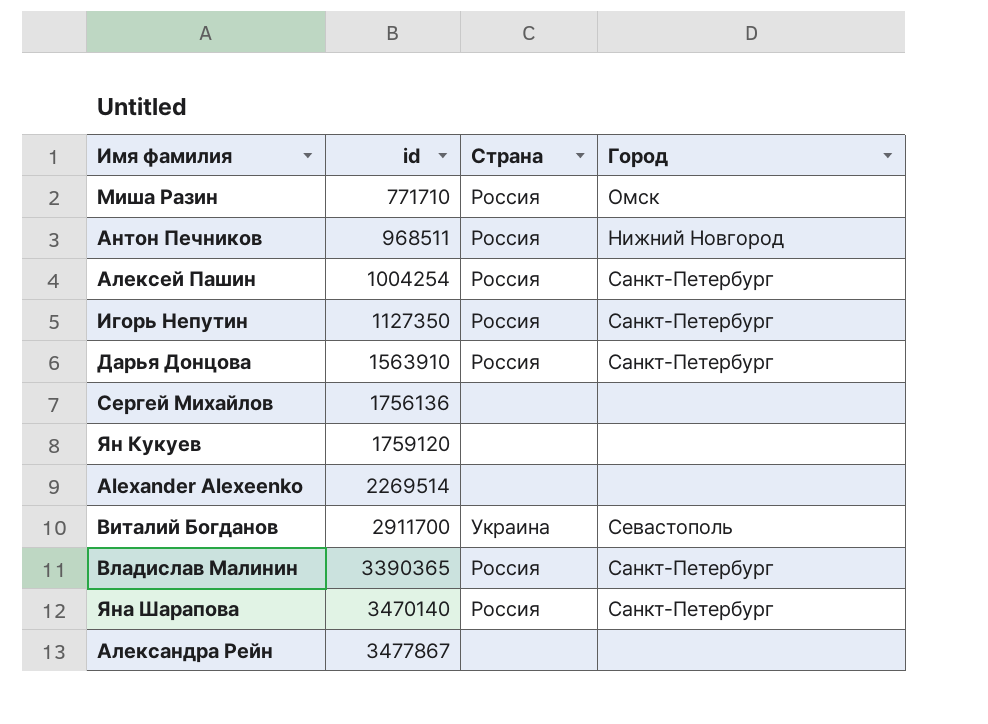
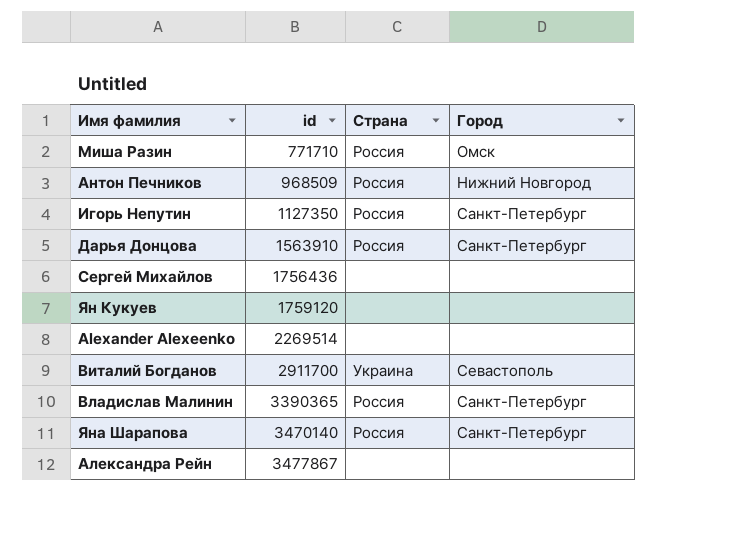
row Алексей Пашин: 1004254 | Россия | Санкт-Петербург -> none
Антон Печников | id: 968511 -> 968509
Сергей Михайлов | id: 1756136 -> 1756436

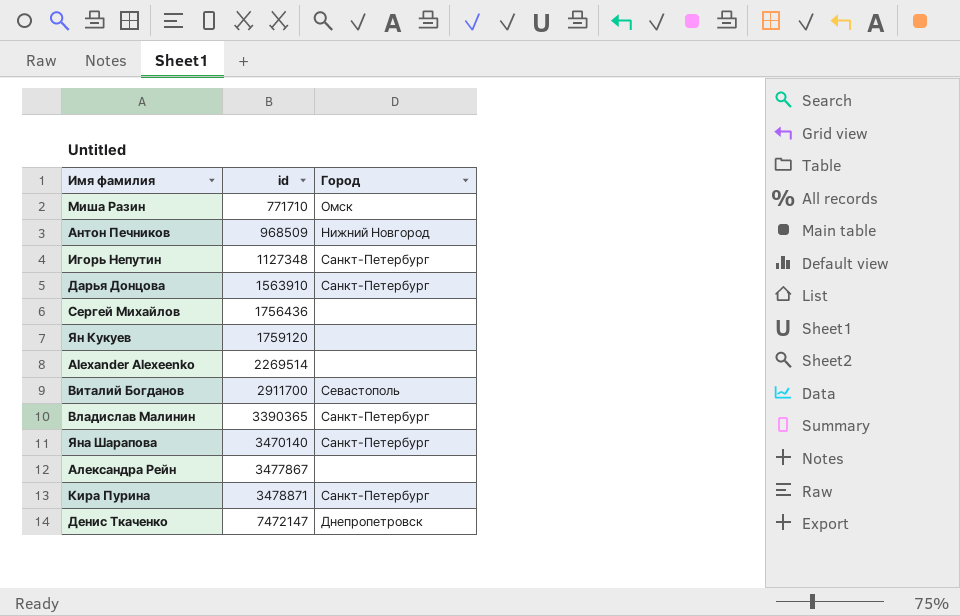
column Страна | position: 3 -> none
Игорь Непутин | id: 1127350 -> 1127348
row Кира Пурина: none -> 3478871 | Санкт-Петербург
row Денис Ткаченко: none -> 7472147 | Днепропетровск

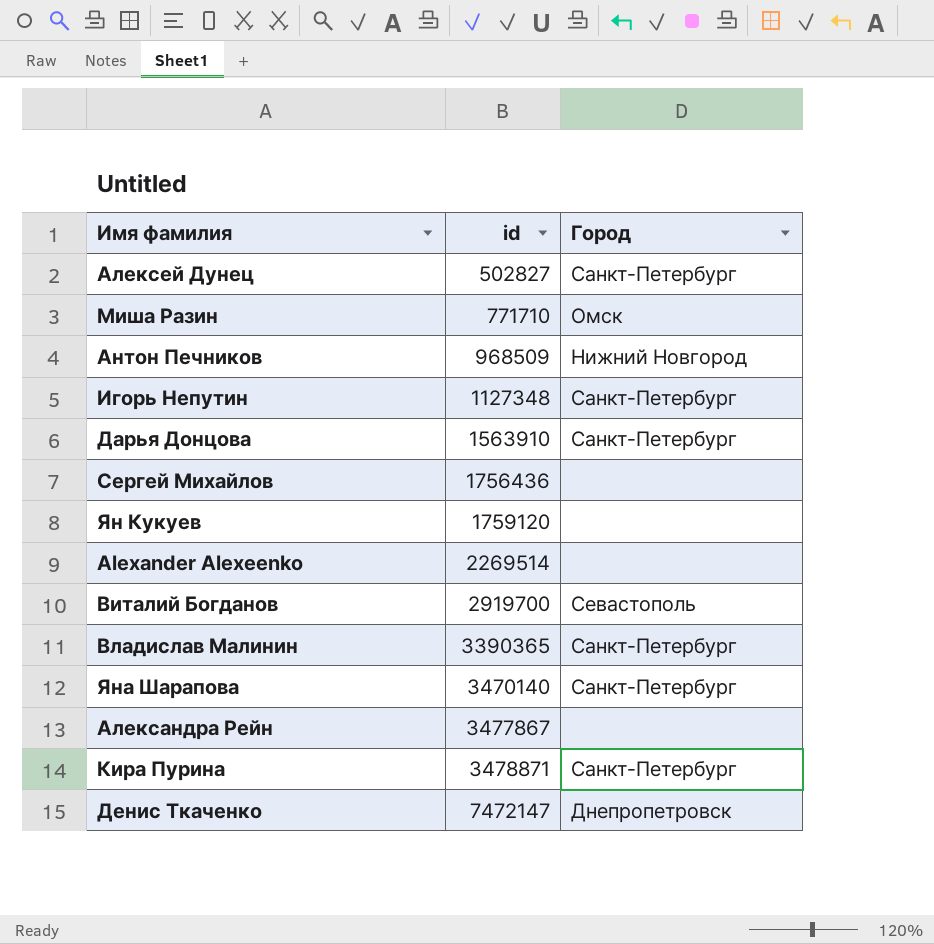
row Алексей Дунец: none -> 502827 | Санкт-Петербург
Виталий Богданов | id: 2911700 -> 2919700

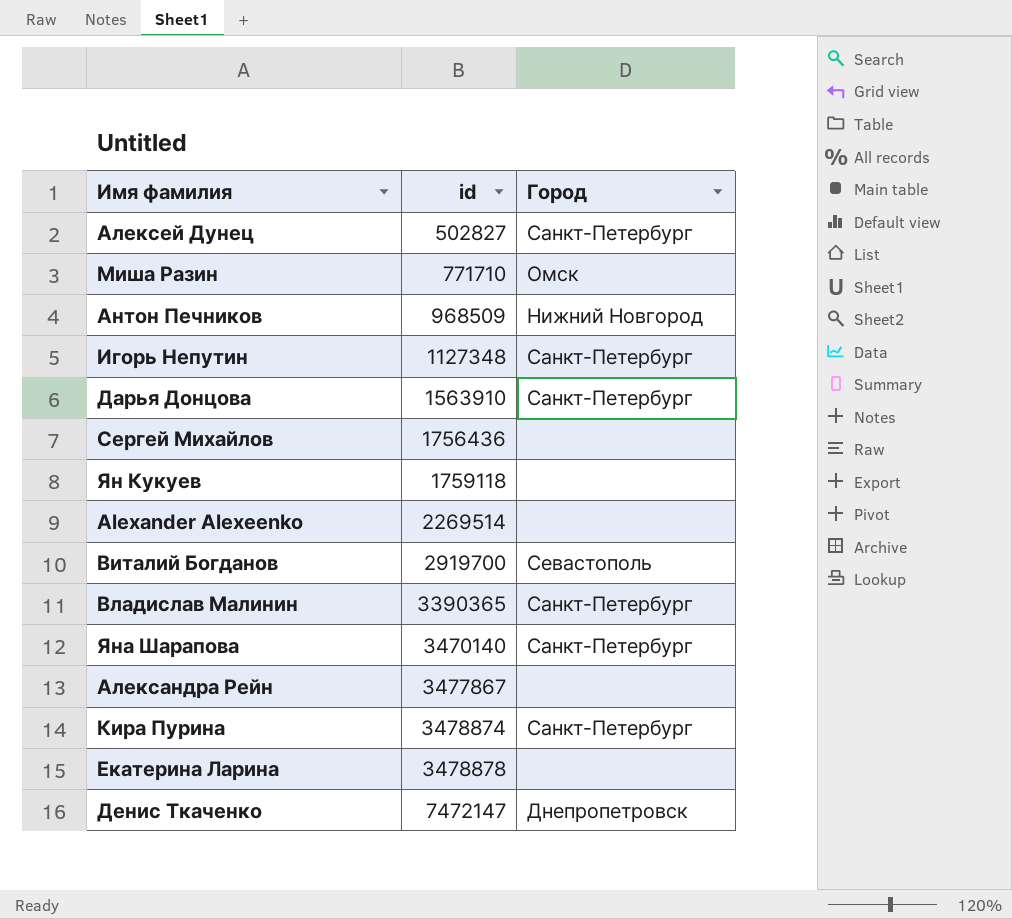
Ян Кукуев | id: 1759120 -> 1759118
Кира Пурина | id: 3478871 -> 3478874
row Екатерина Ларина: none -> 3478878 | none

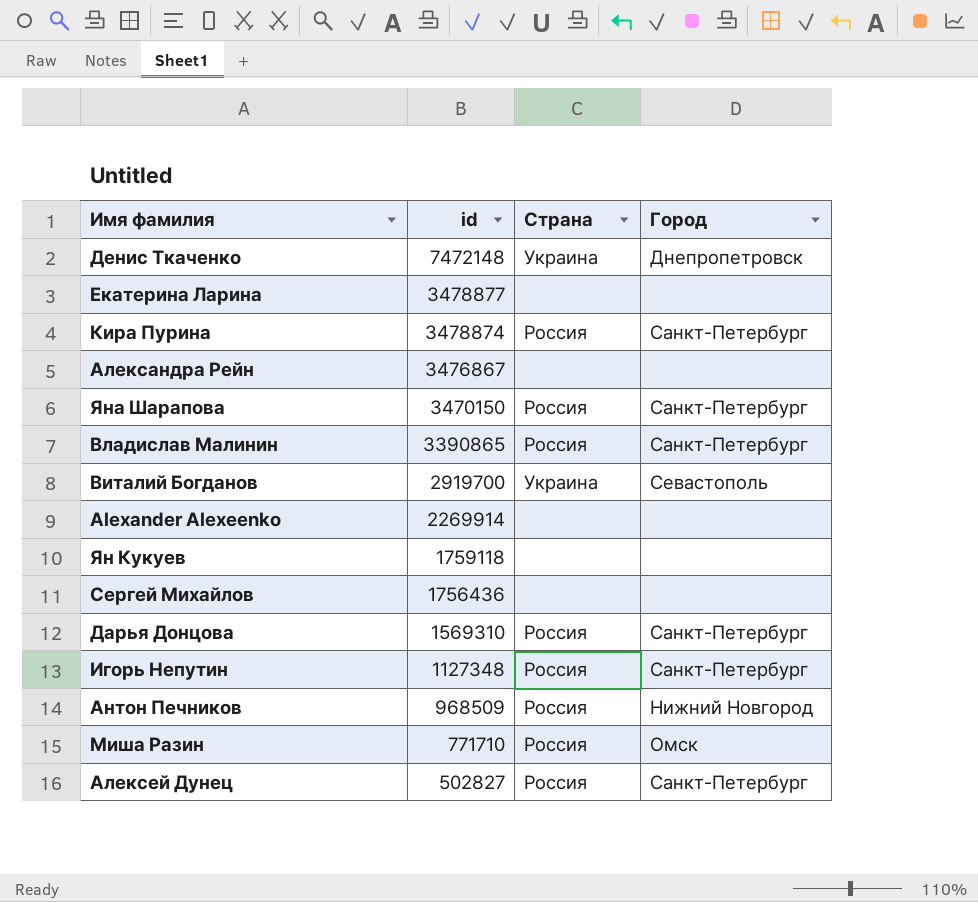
row order: id ascending -> id descending
column Страна | position: none -> 3
Денис Ткаченко | id: 7472147 -> 7472148
Екатерина Ларина | id: 3478878 -> 3478877
Александра Рейн | id: 3477867 -> 3476867
Яна Шарапова | id: 3470140 -> 3470150
Владислав Малинин | id: 3390365 -> 3390865
Alexander Alexeenko | id: 2269514 -> 2269914
Дарья Донцова | id: 1563910 -> 1569310

